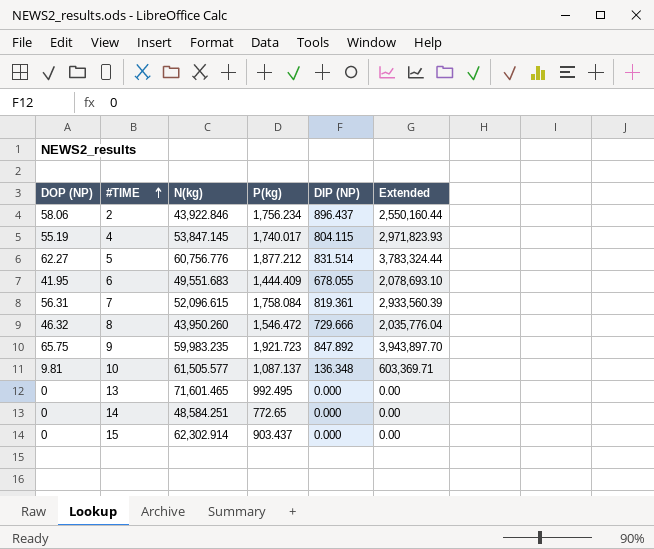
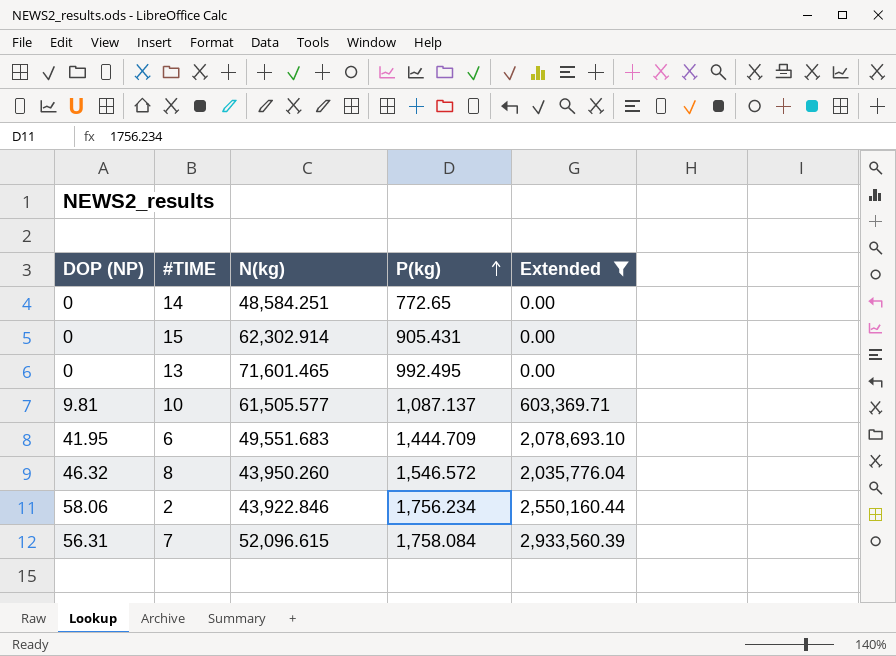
filter: none -> Extended <= 2,933,560.39
row order: #TIME ascending -> P(kg) ascending
column DIP (NP) | position: 5 -> none
15 | P(kg): 903.437 -> 905.431
6 | P(kg): 1,444.409 -> 1,444.709
8 | P(kg): 1,546.472 -> 1,546.572

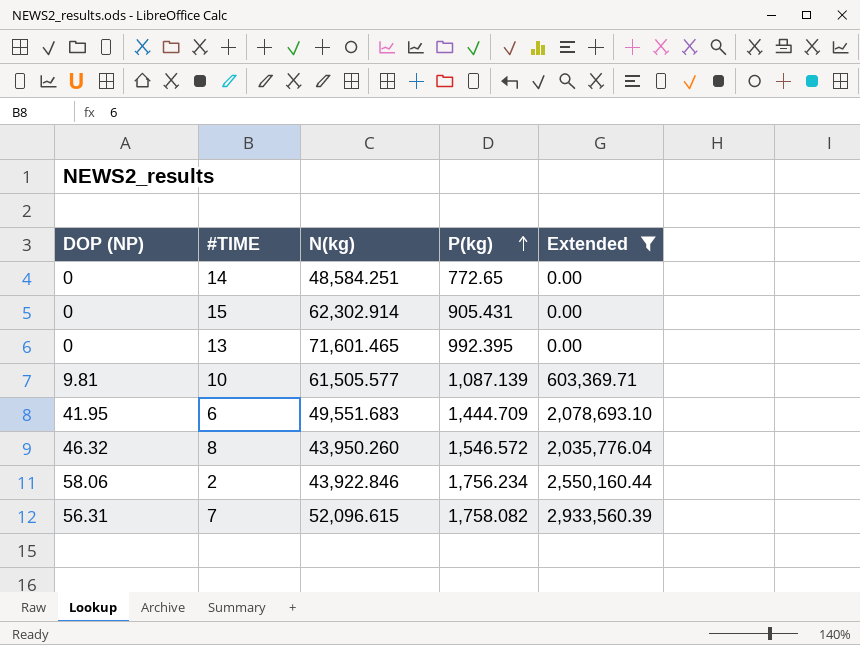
13 | P(kg): 992.495 -> 992.395
10 | P(kg): 1,087.137 -> 1,087.139
7 | P(kg): 1,758.084 -> 1,758.082

